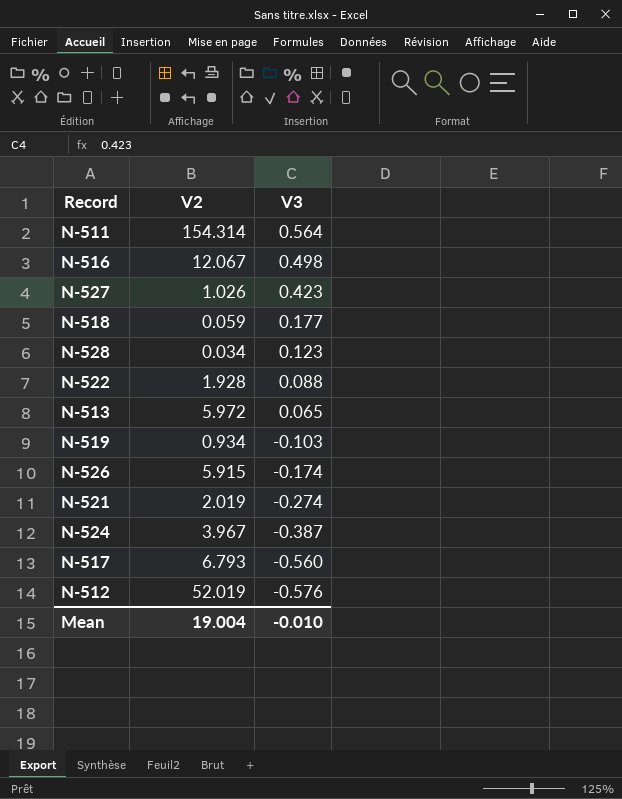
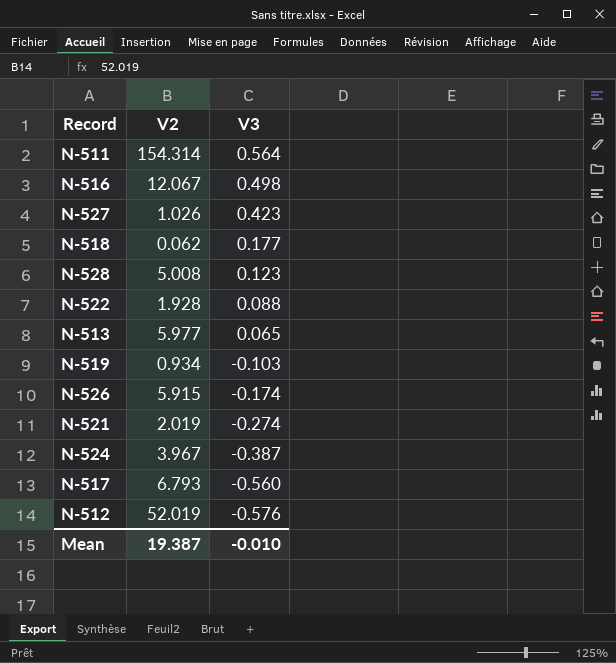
N-518 | V2: 0.059 -> 0.062
N-528 | V2: 0.034 -> 5.008
N-513 | V2: 5.972 -> 5.977
Mean | V2: 19.004 -> 19.387

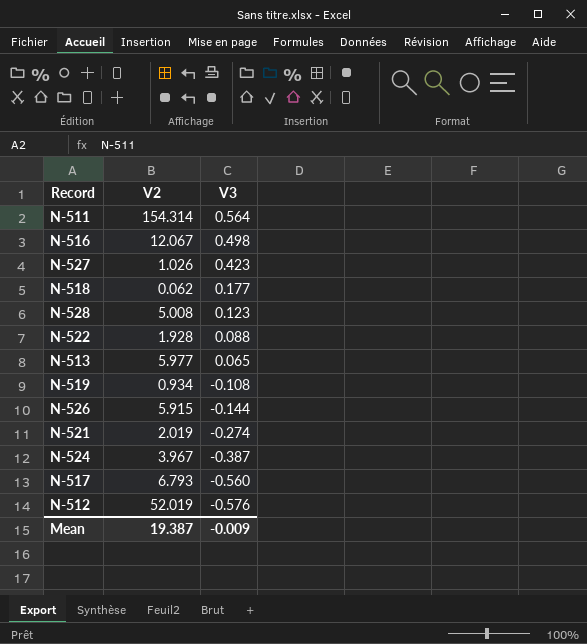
N-519 | V3: -0.103 -> -0.108
N-526 | V3: -0.174 -> -0.144
Mean | V3: -0.010 -> -0.009

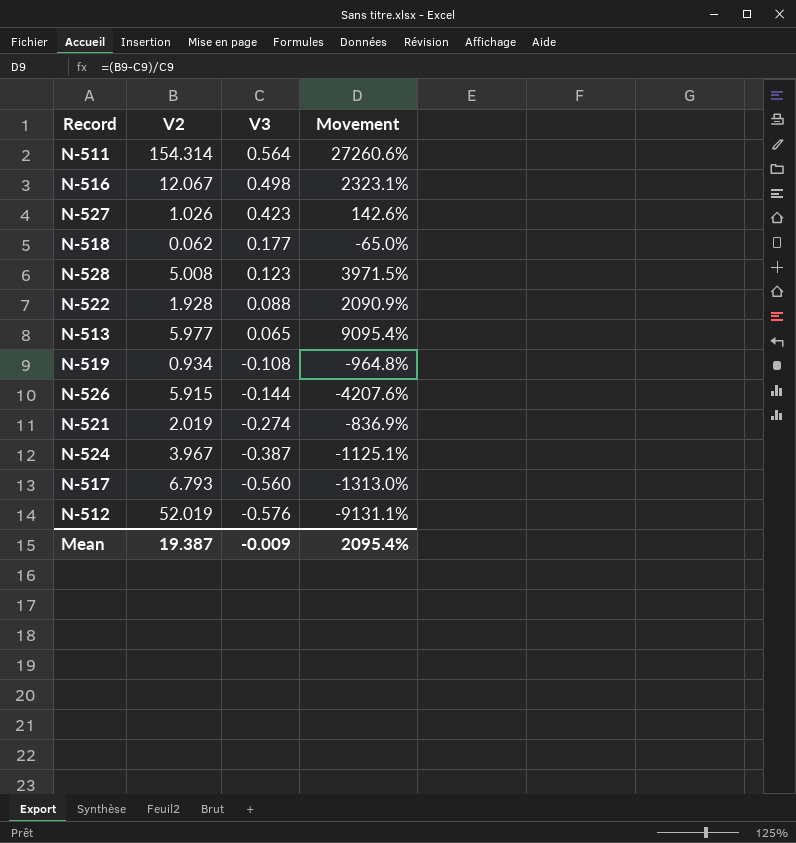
column Movement | formula: none -> ([V2] - [V3]) / [V3]

